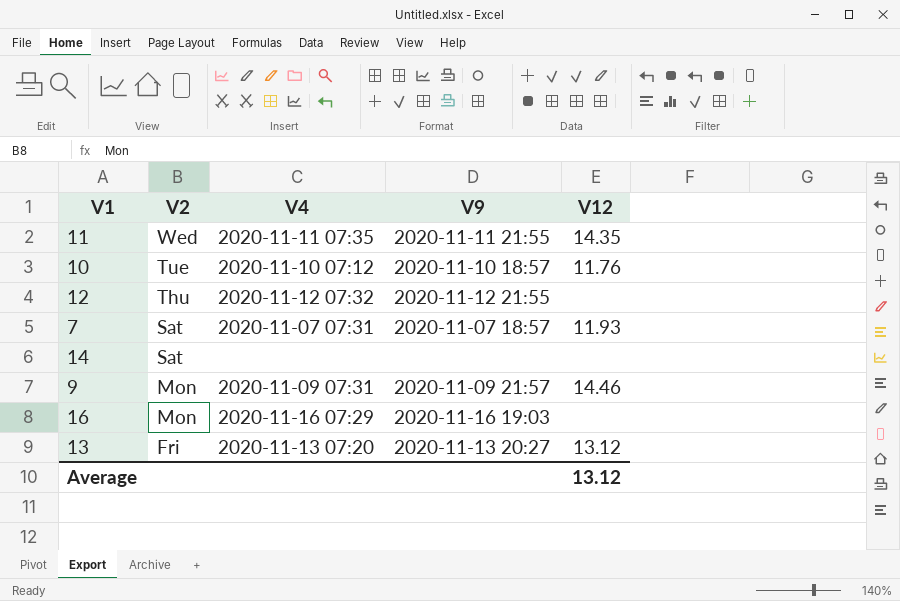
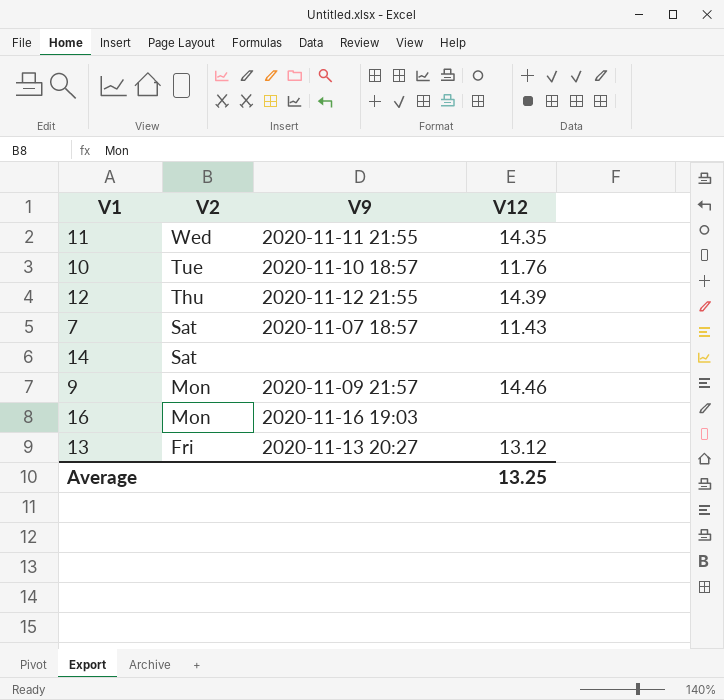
column V4 | position: 3 -> none
12 | V12: none -> 14.39
7 | V12: 11.93 -> 11.43
Average | V12: 13.12 -> 13.25

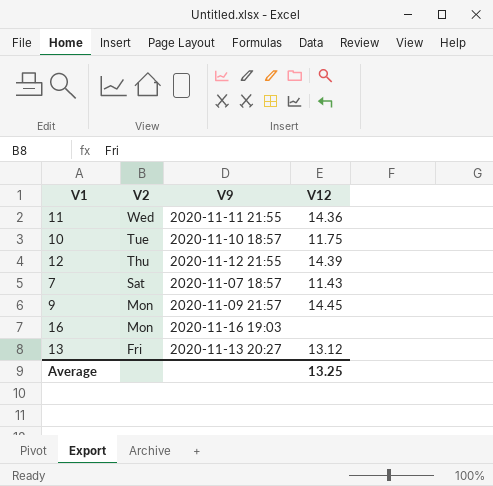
row 14: Sat | none | none -> none
11 | V12: 14.35 -> 14.36
10 | V12: 11.76 -> 11.75
9 | V12: 14.46 -> 14.45

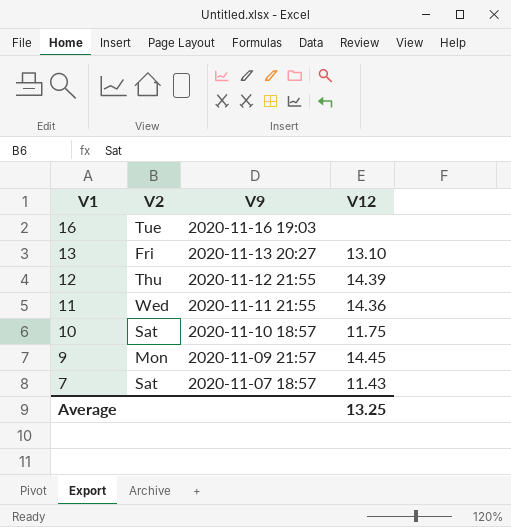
row order: V2 descending -> V1 descending
16 | V2: Mon -> Tue
13 | V12: 13.12 -> 13.10
10 | V2: Tue -> Sat

